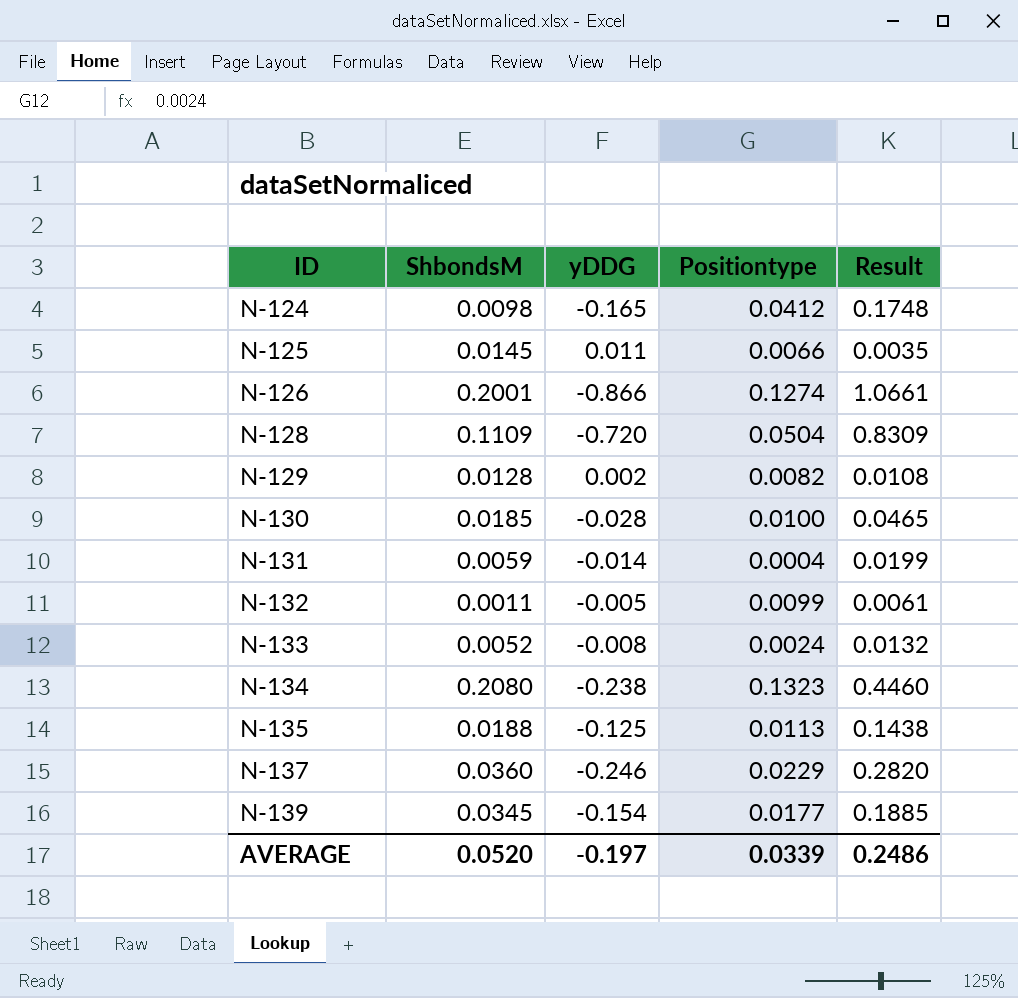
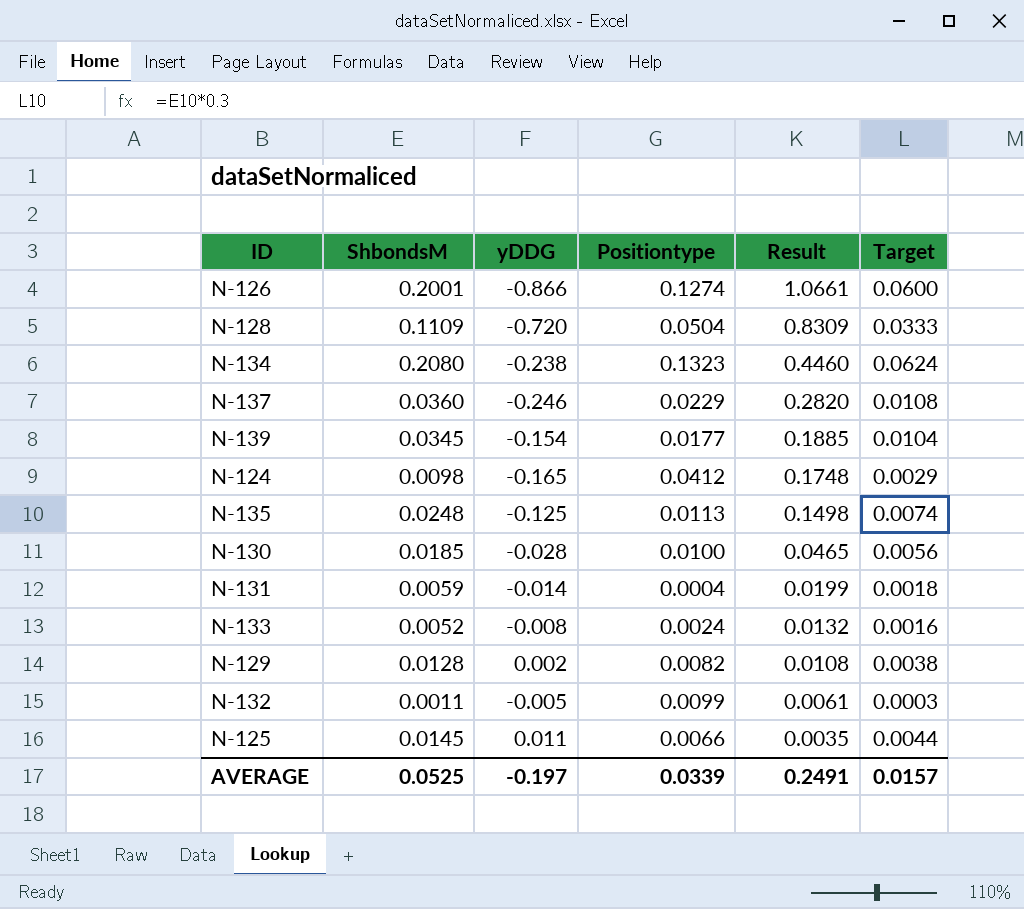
row order: ID ascending -> Result descending
column Target | formula: none -> [ShbondsM] * 0.3
N-135 | ShbondsM: 0.0188 -> 0.0248
N-135 | Result: 0.1438 -> 0.1498
AVERAGE | ShbondsM: 0.0520 -> 0.0525
AVERAGE | Result: 0.2486 -> 0.2491

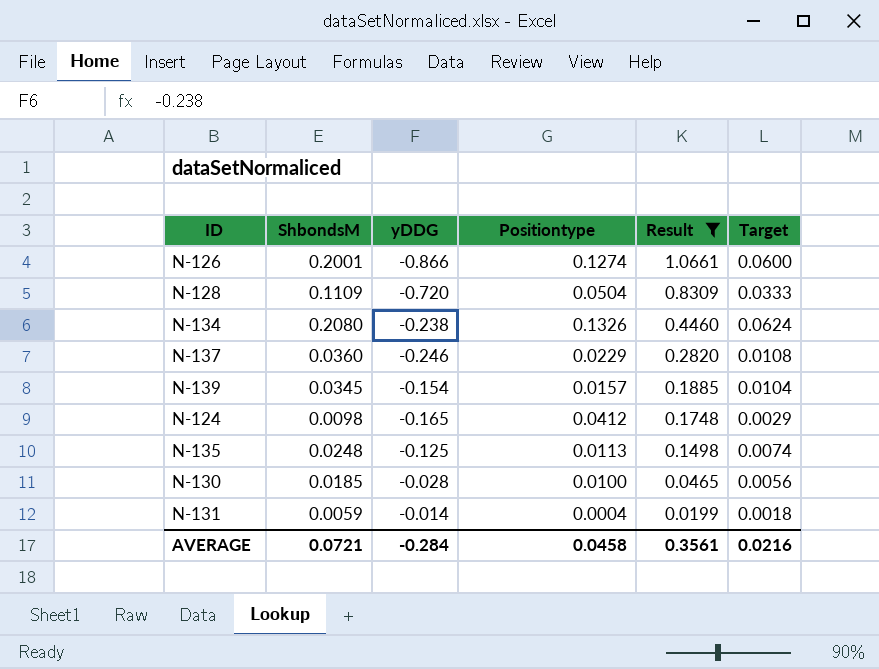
filter: none -> Result >= 0.0199
N-134 | Positiontype: 0.1323 -> 0.1326
N-139 | Positiontype: 0.0177 -> 0.0157
AVERAGE | ShbondsM: 0.0525 -> 0.0721
AVERAGE | yDDG: -0.197 -> -0.284
AVERAGE | Positiontype: 0.0339 -> 0.0458
AVERAGE | Result: 0.2491 -> 0.3561
AVERAGE | Target: 0.0157 -> 0.0216

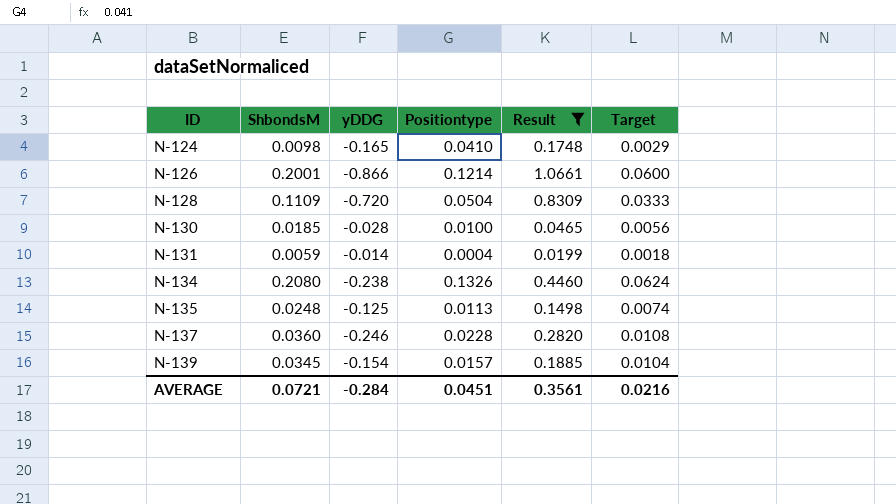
row order: Result descending -> ID ascending
N-124 | Positiontype: 0.0412 -> 0.0410
N-126 | Positiontype: 0.1274 -> 0.1214
N-137 | Positiontype: 0.0229 -> 0.0228
AVERAGE | Positiontype: 0.0458 -> 0.0451

